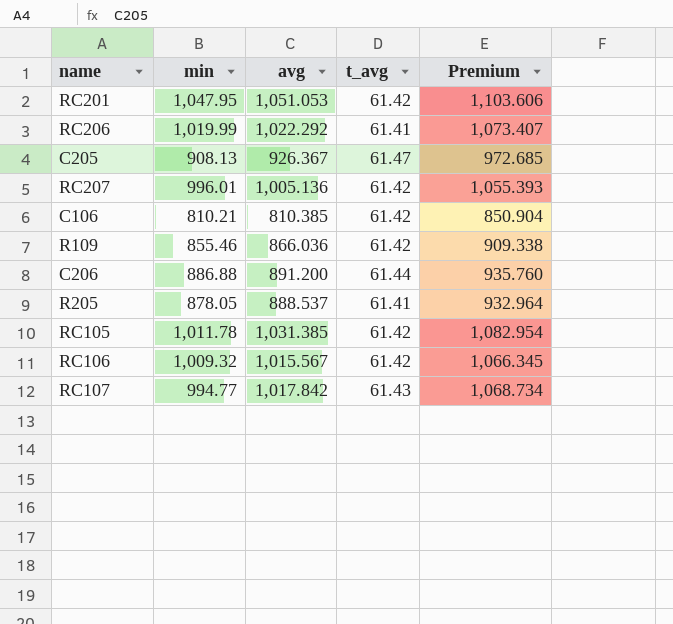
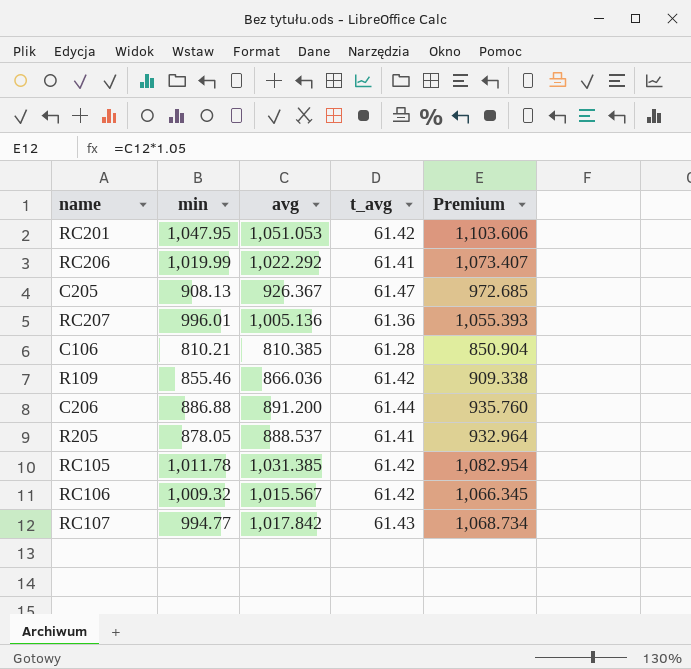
RC207 | t_avg: 61.42 -> 61.36
C106 | t_avg: 61.42 -> 61.28

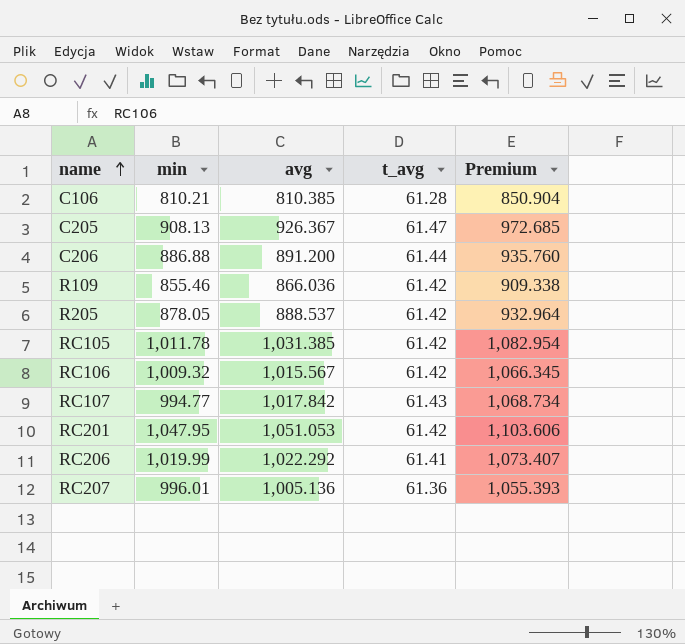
row order: none -> name ascending
R205 | t_avg: 61.41 -> 61.42

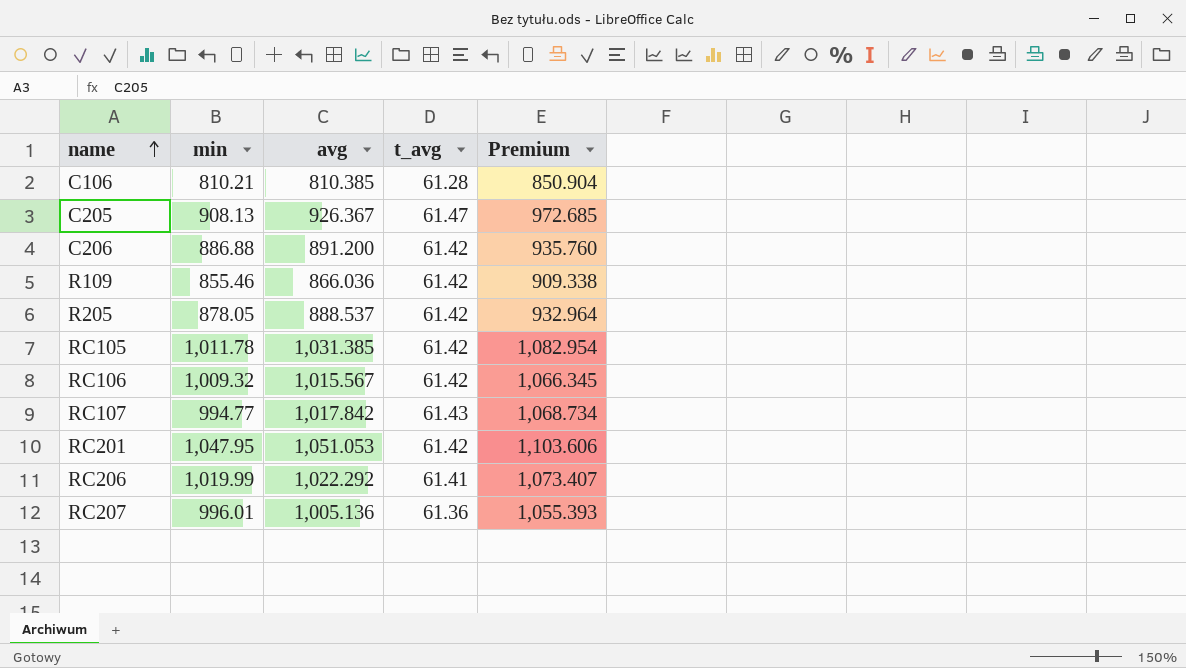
C206 | t_avg: 61.44 -> 61.42

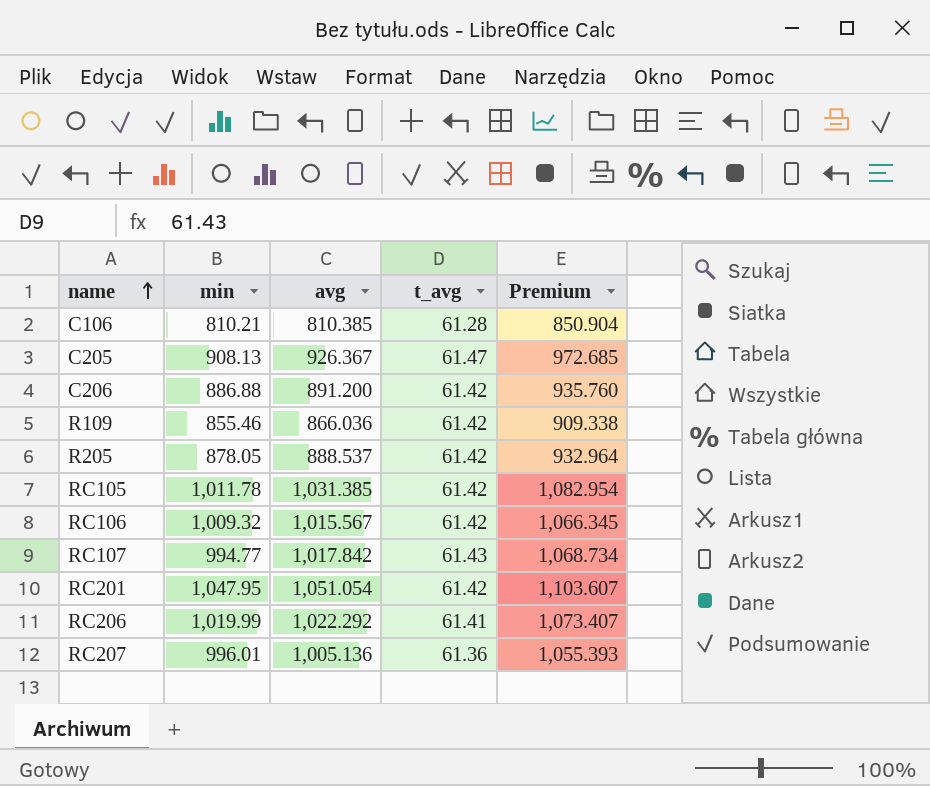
RC201 | avg: 1,051.053 -> 1,051.054
RC201 | Premium: 1,103.606 -> 1,103.607

